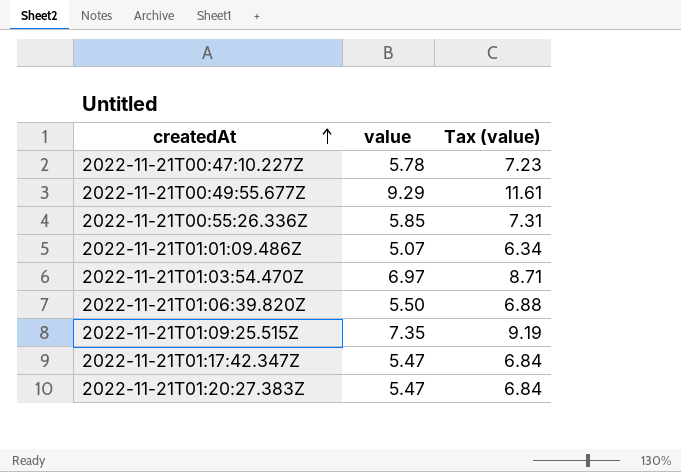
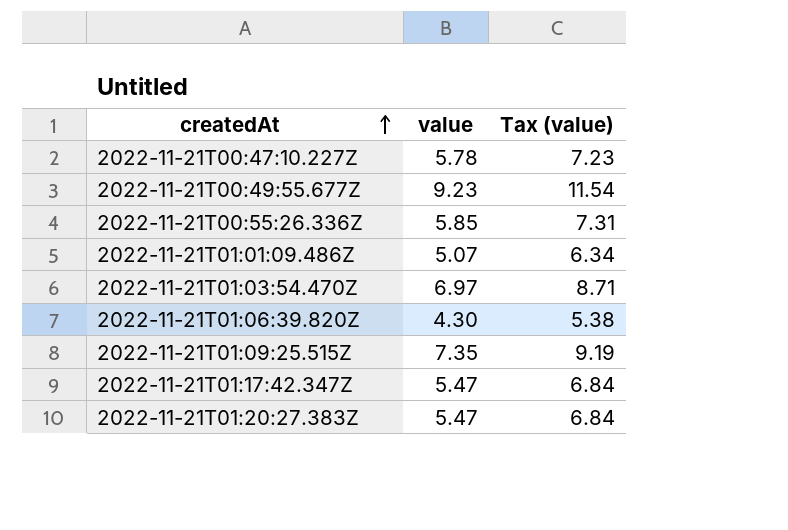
2022-11-21T00:49:55.677Z | value: 9.29 -> 9.23
2022-11-21T00:49:55.677Z | Tax (value): 11.61 -> 11.54
2022-11-21T01:06:39.820Z | value: 5.50 -> 4.30
2022-11-21T01:06:39.820Z | Tax (value): 6.88 -> 5.38

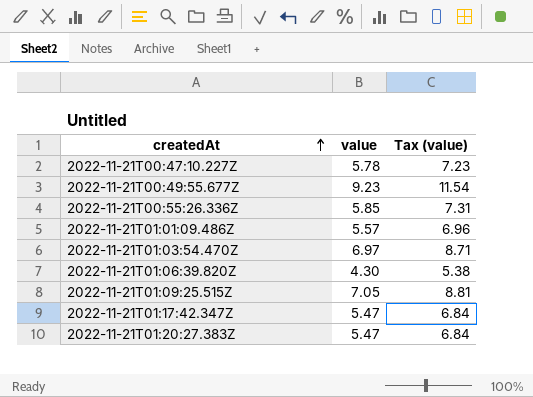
2022-11-21T01:01:09.486Z | value: 5.07 -> 5.57
2022-11-21T01:01:09.486Z | Tax (value): 6.34 -> 6.96
2022-11-21T01:09:25.515Z | value: 7.35 -> 7.05
2022-11-21T01:09:25.515Z | Tax (value): 9.19 -> 8.81

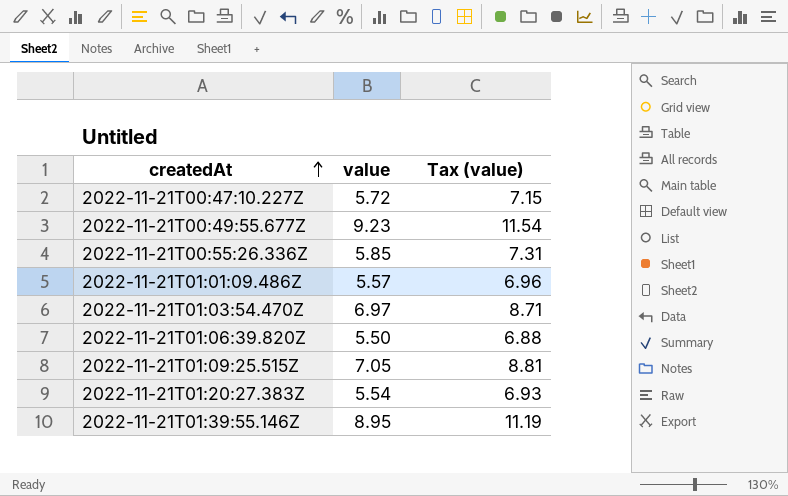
row 2022-11-21T01:17:42.347Z: 5.47 | 6.84 -> none
2022-11-21T00:47:10.227Z | value: 5.78 -> 5.72
2022-11-21T00:47:10.227Z | Tax (value): 7.23 -> 7.15
2022-11-21T01:06:39.820Z | value: 4.30 -> 5.50
2022-11-21T01:06:39.820Z | Tax (value): 5.38 -> 6.88
2022-11-21T01:20:27.383Z | value: 5.47 -> 5.54
2022-11-21T01:20:27.383Z | Tax (value): 6.84 -> 6.93
row 2022-11-21T01:39:55.146Z: none -> 8.95 | 11.19

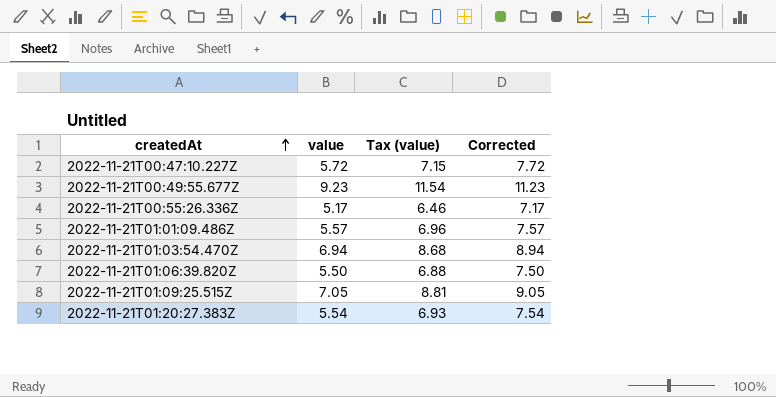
column Corrected | formula: none -> [value] + 2
row 2022-11-21T01:39:55.146Z: 8.95 | 11.19 -> none
2022-11-21T00:55:26.336Z | value: 5.85 -> 5.17
2022-11-21T00:55:26.336Z | Tax (value): 7.31 -> 6.46
2022-11-21T01:03:54.470Z | value: 6.97 -> 6.94
2022-11-21T01:03:54.470Z | Tax (value): 8.71 -> 8.68

